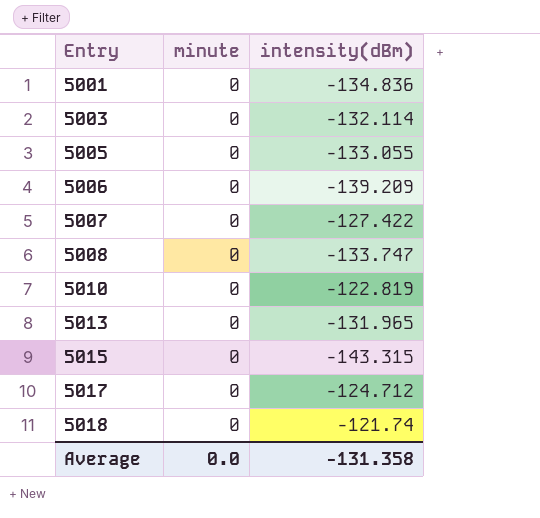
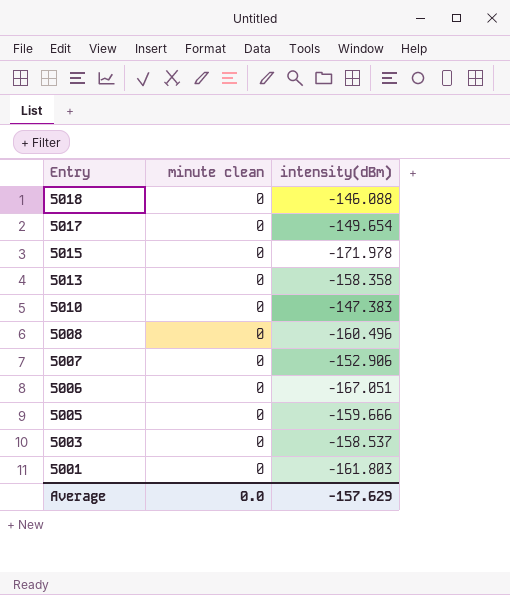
row order: Entry ascending -> Entry descending
column name: minute -> minute clean
5018 | intensity(dBm): -121.74 -> -146.088
5017 | intensity(dBm): -124.712 -> -149.654
5015 | intensity(dBm): -143.315 -> -171.978
5013 | intensity(dBm): -131.965 -> -158.358
5010 | intensity(dBm): -122.819 -> -147.383
5008 | intensity(dBm): -133.747 -> -160.496
5007 | intensity(dBm): -127.422 -> -152.906
5006 | intensity(dBm): -139.209 -> -167.051
5005 | intensity(dBm): -133.055 -> -159.666
5003 | intensity(dBm): -132.114 -> -158.537
5001 | intensity(dBm): -134.836 -> -161.803
Average | intensity(dBm): -131.358 -> -157.629

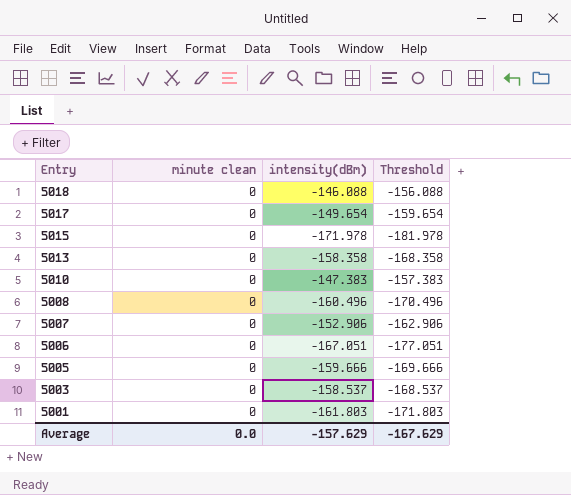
column Threshold | formula: none -> [intensity(dBm)] - 10

